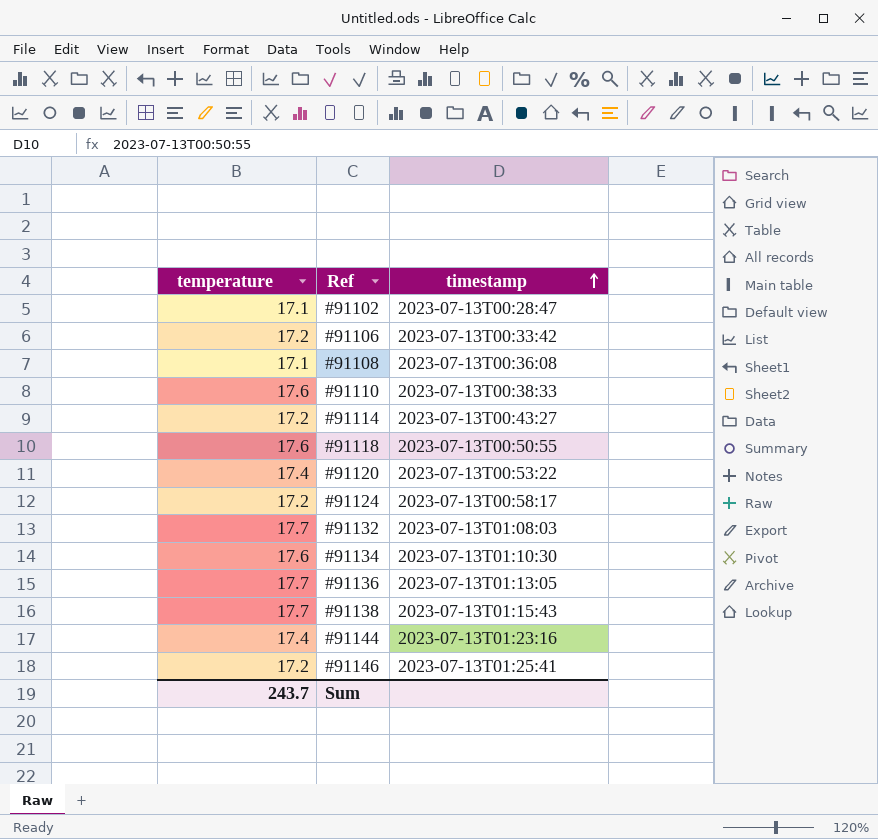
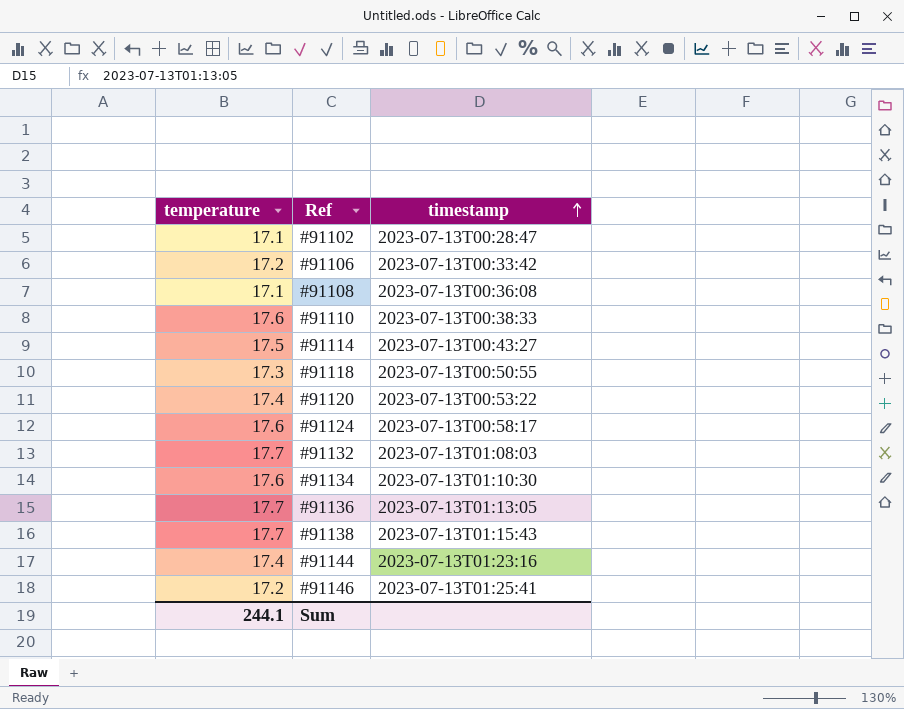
#91114 | temperature: 17.2 -> 17.5
#91118 | temperature: 17.6 -> 17.3
#91124 | temperature: 17.2 -> 17.6
Sum | temperature: 243.7 -> 244.1

